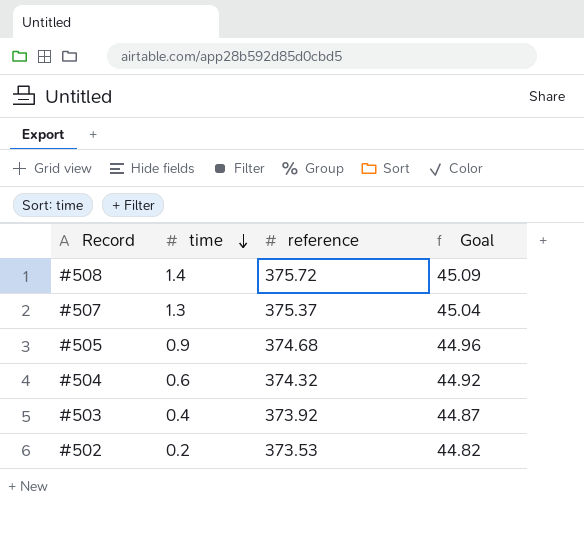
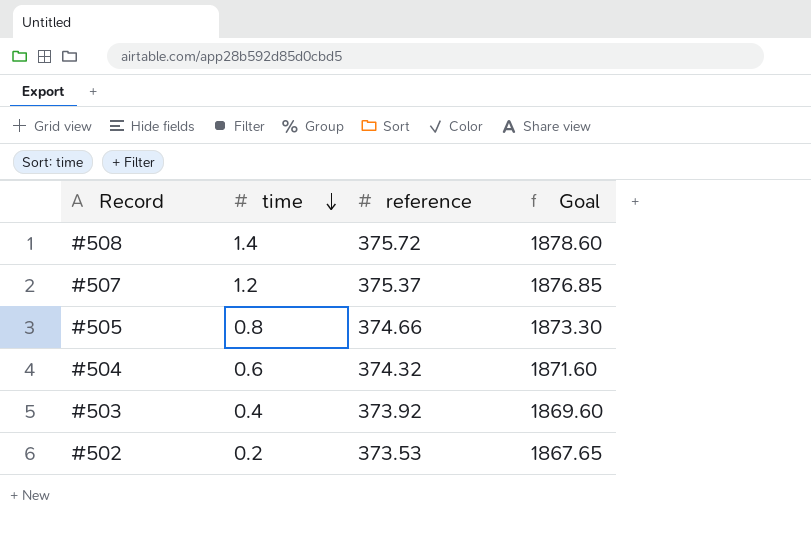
column Goal | formula: [reference] * 0.12 -> [reference] * 5
#507 | time: 1.3 -> 1.2
#505 | time: 0.9 -> 0.8
#505 | reference: 374.68 -> 374.66

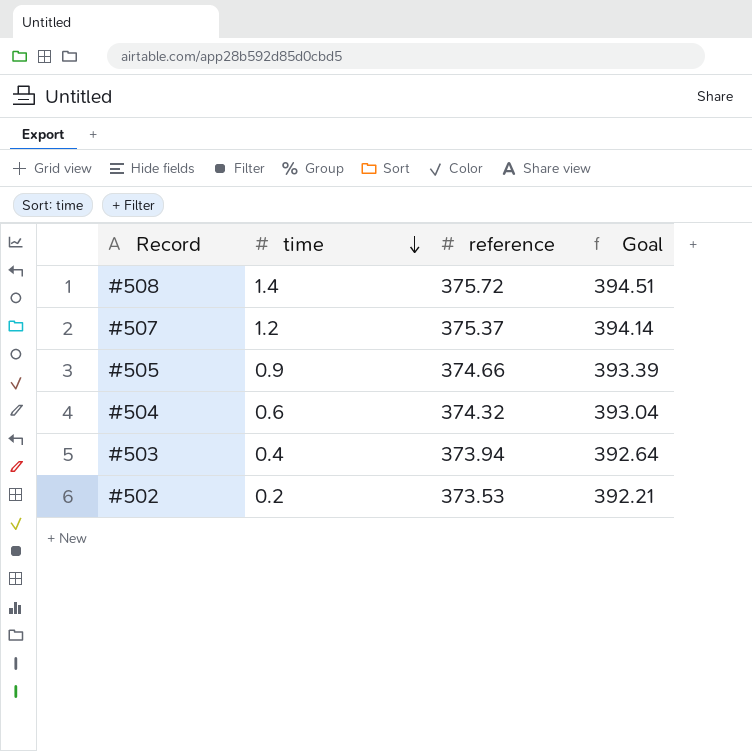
column Goal | formula: [reference] * 5 -> [reference] * 1.05
#505 | time: 0.8 -> 0.9
#503 | reference: 373.92 -> 373.94

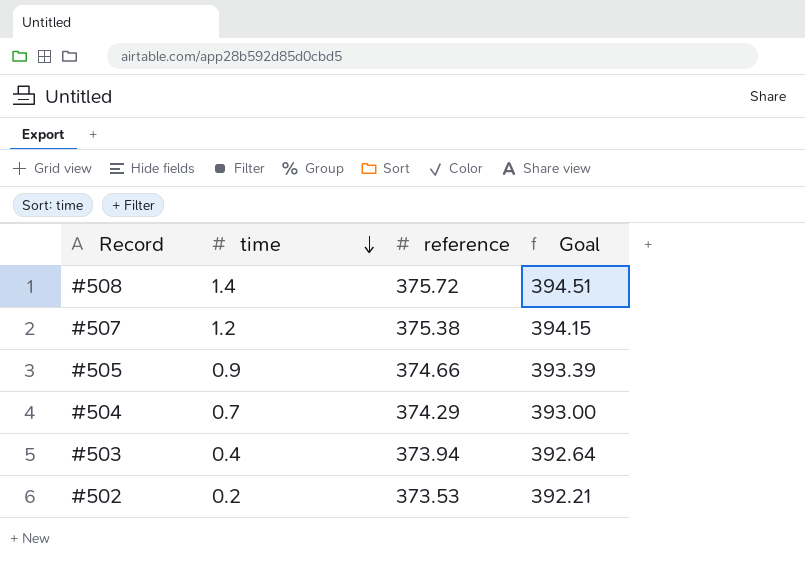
#507 | reference: 375.37 -> 375.38
#507 | Goal: 394.14 -> 394.15
#504 | time: 0.6 -> 0.7
#504 | reference: 374.32 -> 374.29
#504 | Goal: 393.04 -> 393.00

